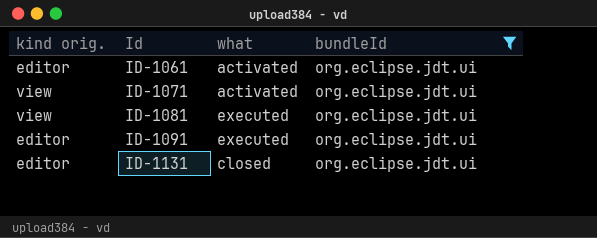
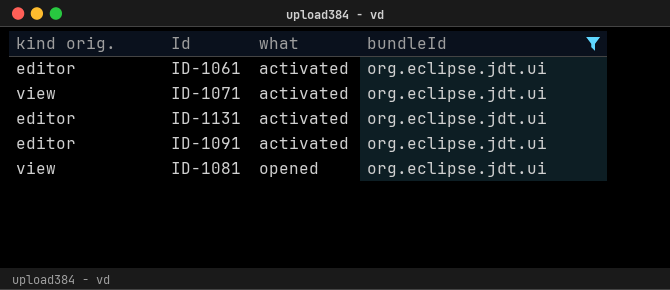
row order: Id ascending -> what ascending
ID-1131 | what: closed -> activated
ID-1091 | what: executed -> activated
ID-1081 | what: executed -> opened

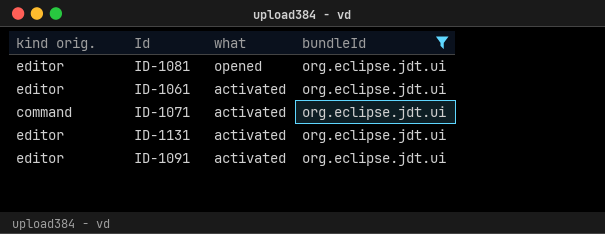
row order: what ascending -> what descending
ID-1081 | kind orig.: view -> editor
ID-1071 | kind orig.: view -> command

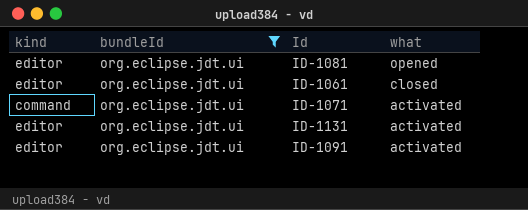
column name: kind orig. -> kind
column bundleId | position: 4 -> 2
ID-1061 | what: activated -> closed

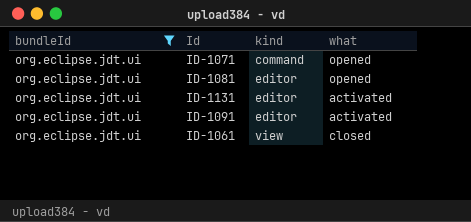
row order: what descending -> kind ascending
column kind | position: 1 -> 3
ID-1071 | what: activated -> opened
ID-1061 | kind: editor -> view

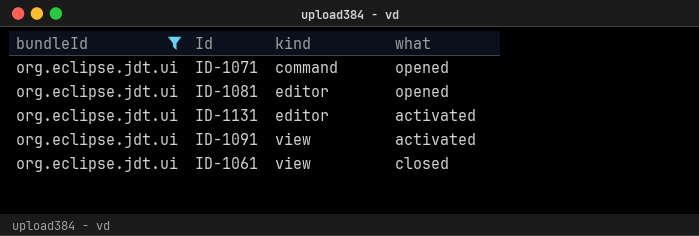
ID-1091 | kind: editor -> view

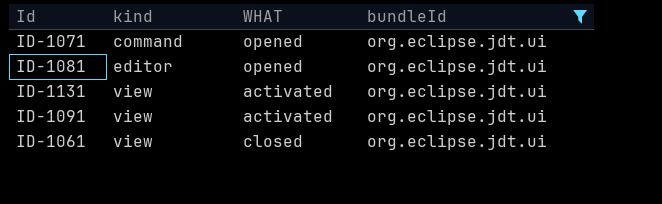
column name: what -> WHAT
column bundleId | position: 1 -> 4
ID-1131 | kind: editor -> view

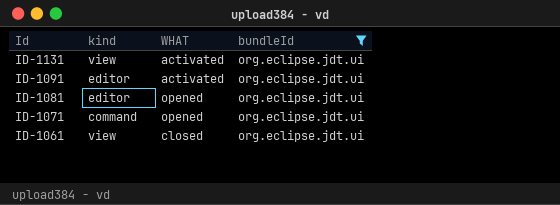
row order: kind ascending -> Id descending
ID-1091 | kind: view -> editor

